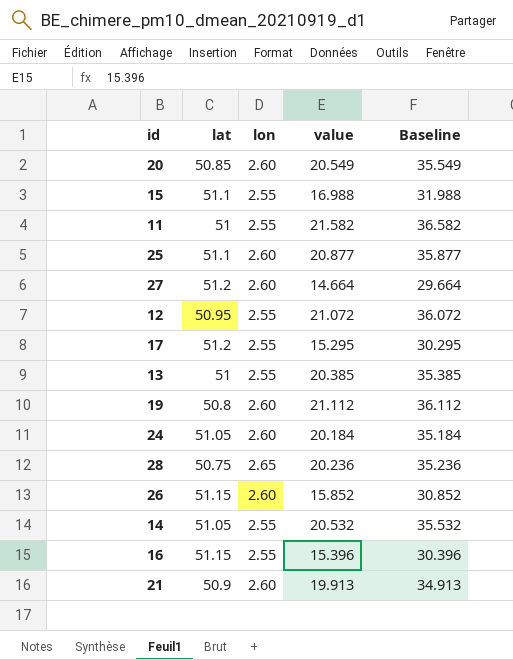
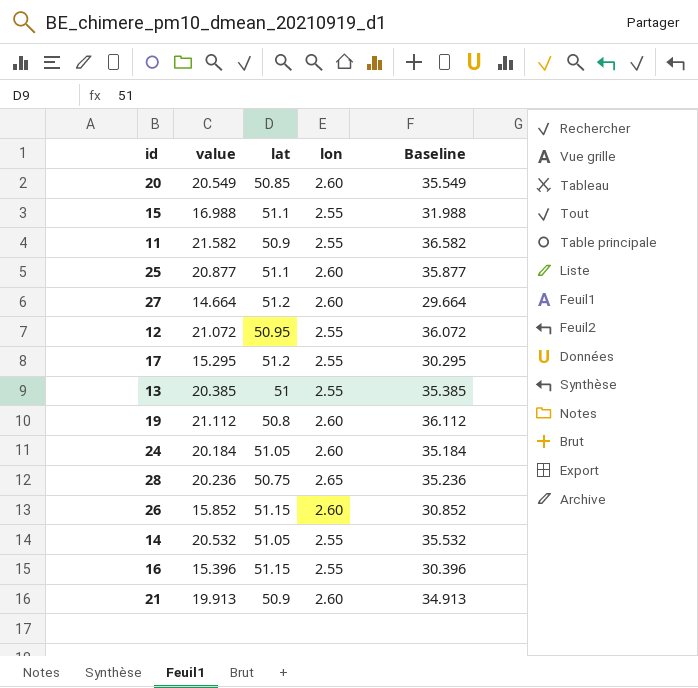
column value | position: 4 -> 2
11 | lat: 51 -> 50.9

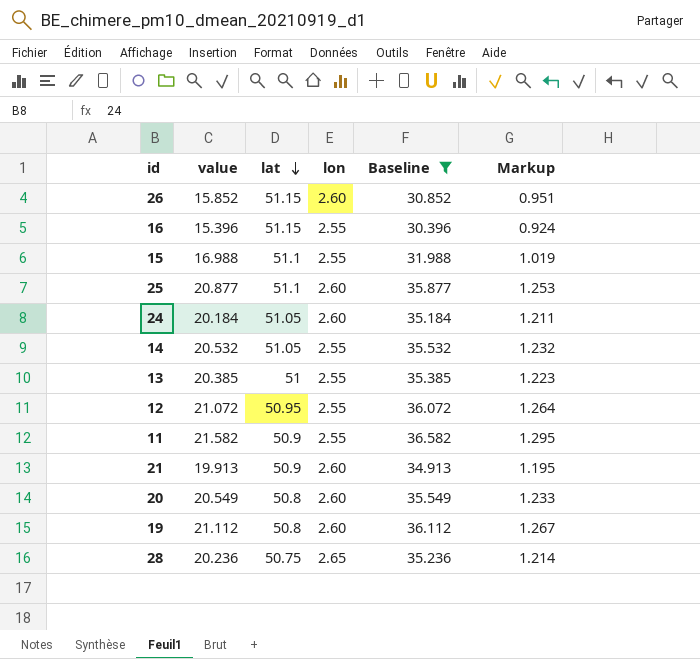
filter: none -> Baseline >= 30.396
row order: none -> lat descending
column Markup | formula: none -> [value] * 0.06
20 | lat: 50.85 -> 50.8

